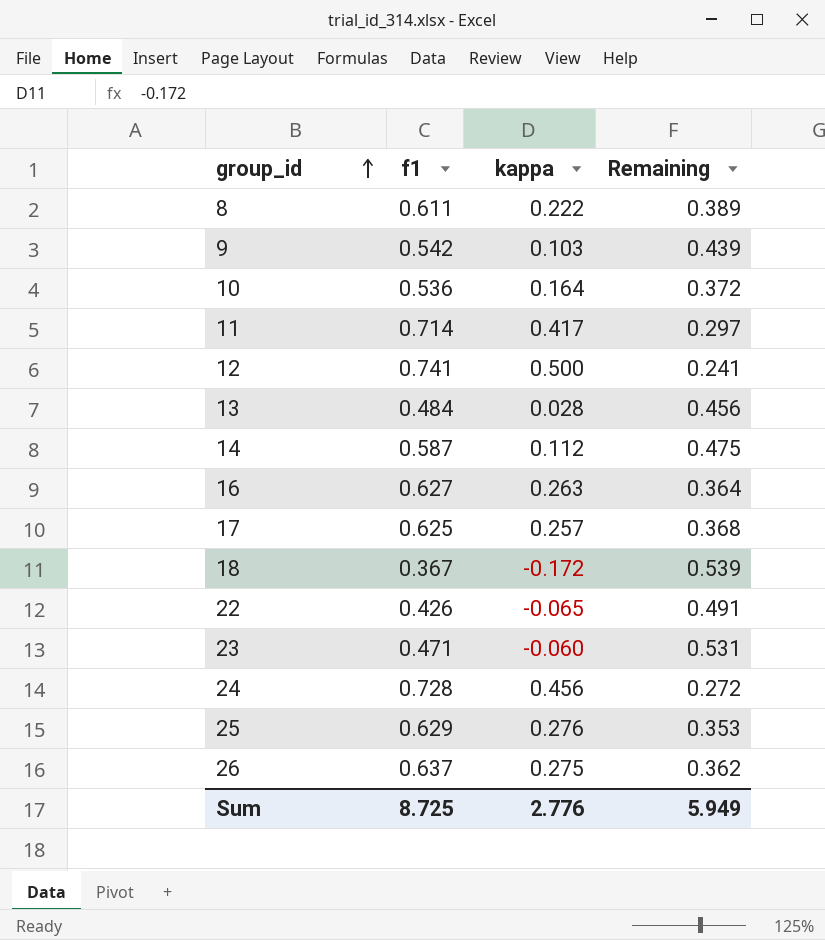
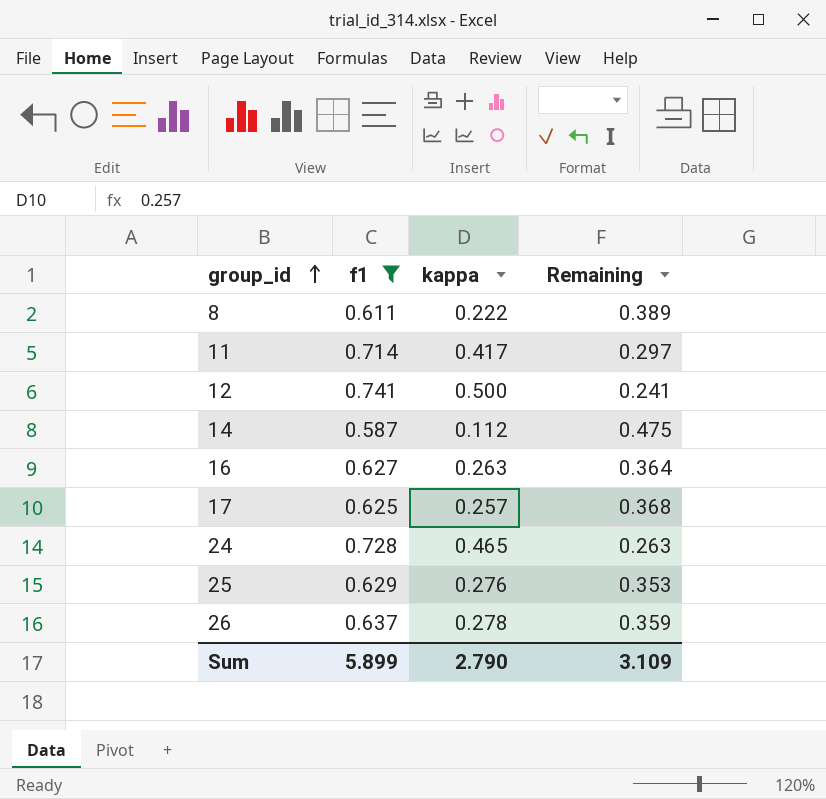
filter: none -> f1 >= 0.587
24 | kappa: 0.456 -> 0.465
24 | Remaining: 0.272 -> 0.263
26 | kappa: 0.275 -> 0.278
26 | Remaining: 0.362 -> 0.359
Sum | f1: 8.725 -> 5.899
Sum | kappa: 2.776 -> 2.790
Sum | Remaining: 5.949 -> 3.109

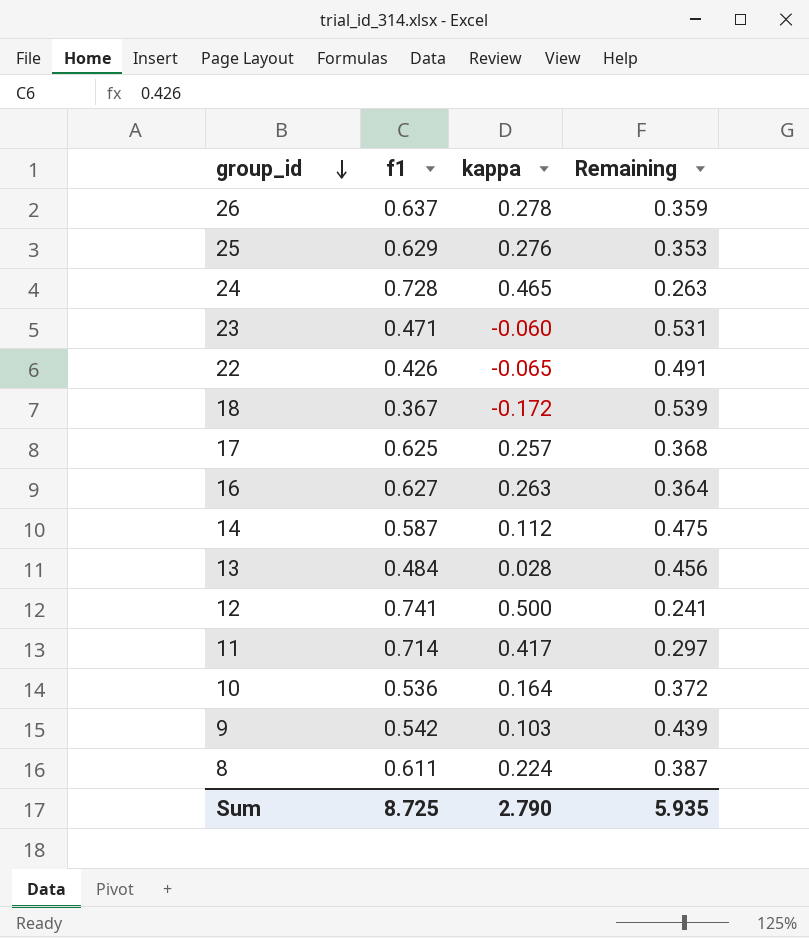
filter: f1 >= 0.587 -> none
row order: group_id ascending -> group_id descending
8 | kappa: 0.222 -> 0.224
8 | Remaining: 0.389 -> 0.387
Sum | f1: 5.899 -> 8.725
Sum | Remaining: 3.109 -> 5.935

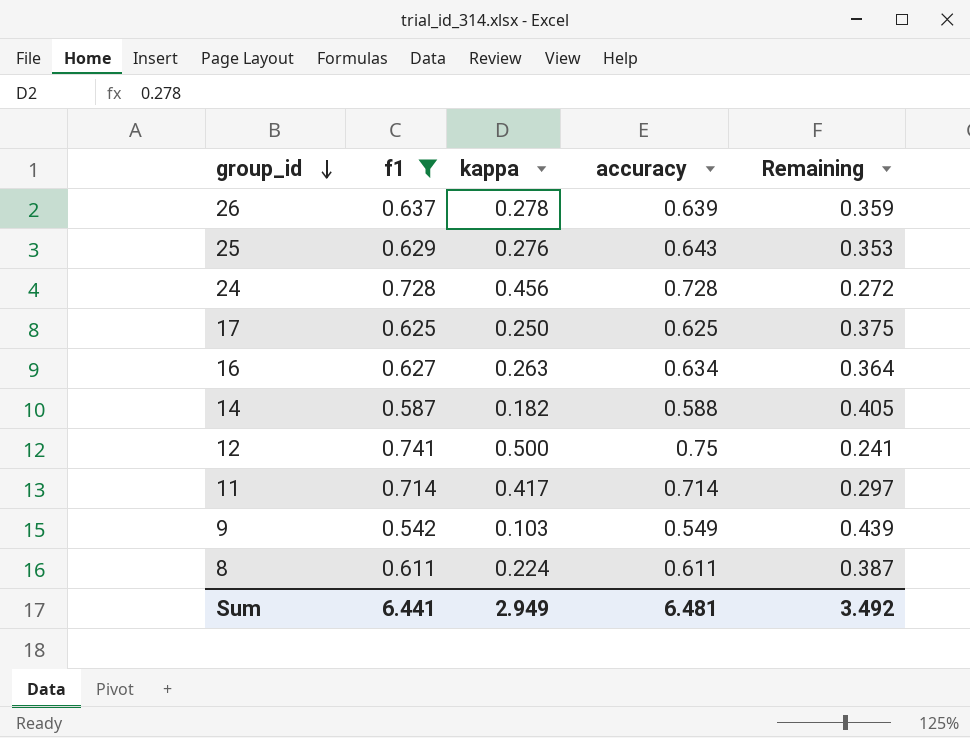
filter: none -> f1 >= 0.542
column accuracy | position: none -> 4
24 | kappa: 0.465 -> 0.456
24 | Remaining: 0.263 -> 0.272
17 | kappa: 0.257 -> 0.250
17 | Remaining: 0.368 -> 0.375
14 | kappa: 0.112 -> 0.182
14 | Remaining: 0.475 -> 0.405
Sum | f1: 8.725 -> 6.441
Sum | kappa: 2.790 -> 2.949
Sum | Remaining: 5.935 -> 3.492

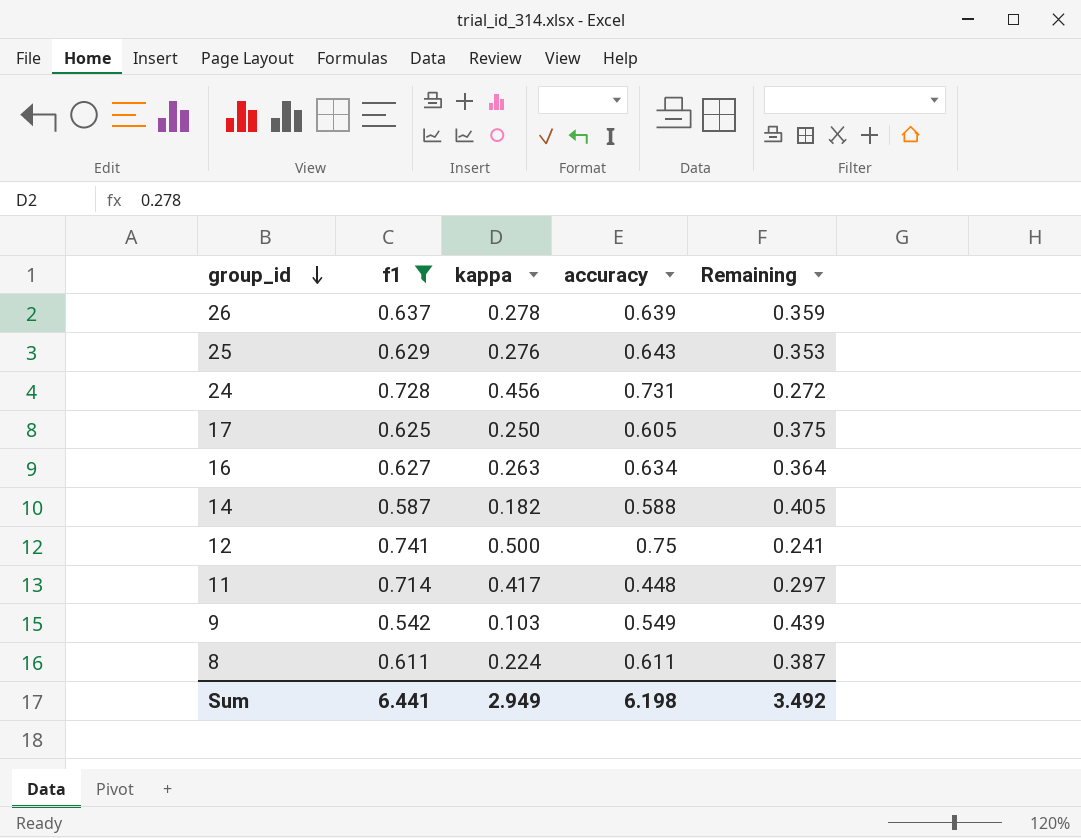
24 | accuracy: 0.728 -> 0.731
17 | accuracy: 0.625 -> 0.605
11 | accuracy: 0.714 -> 0.448
Sum | accuracy: 6.481 -> 6.198

